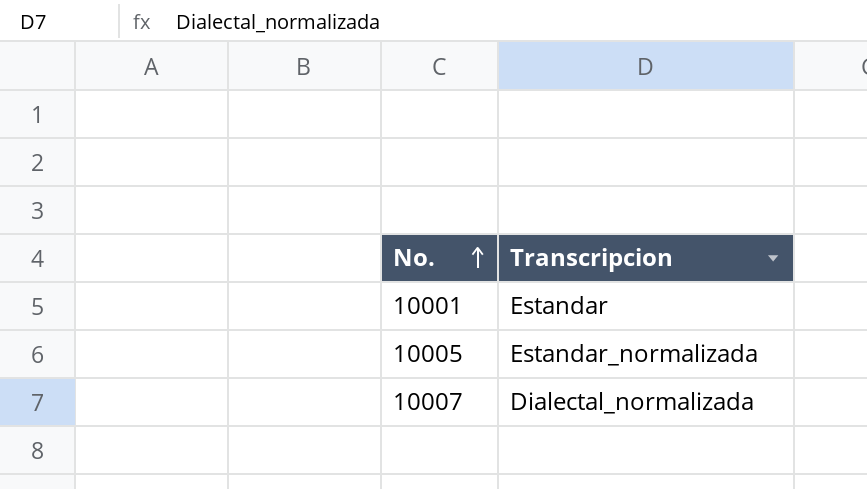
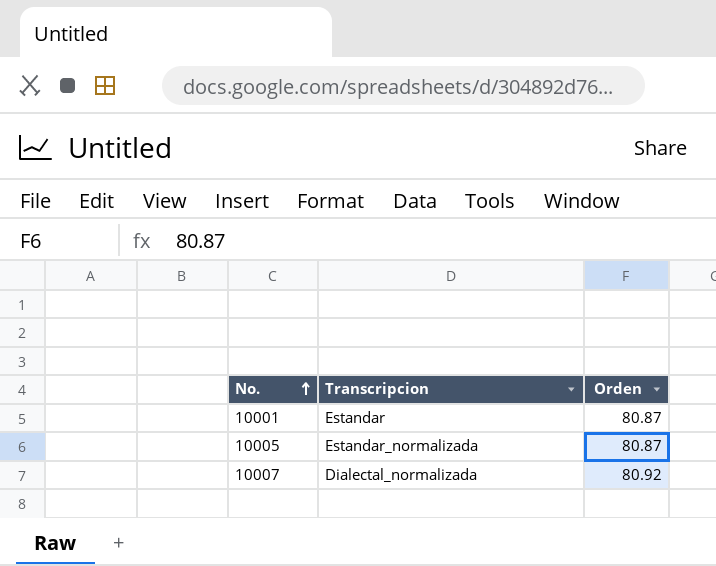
column Orden | position: none -> 3

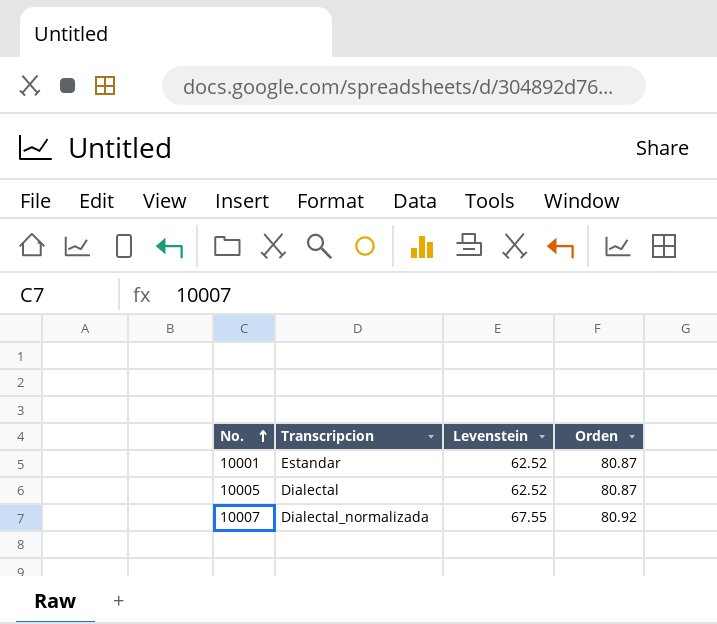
column Levenstein | position: none -> 3
10005 | Transcripcion: Estandar_normalizada -> Dialectal

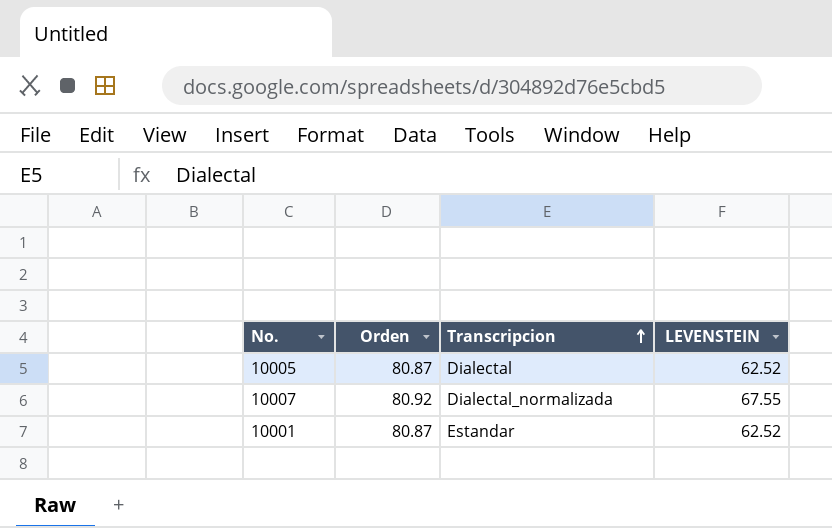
row order: No. ascending -> Transcripcion ascending
column Orden | position: 4 -> 2
column name: Levenstein -> LEVENSTEIN

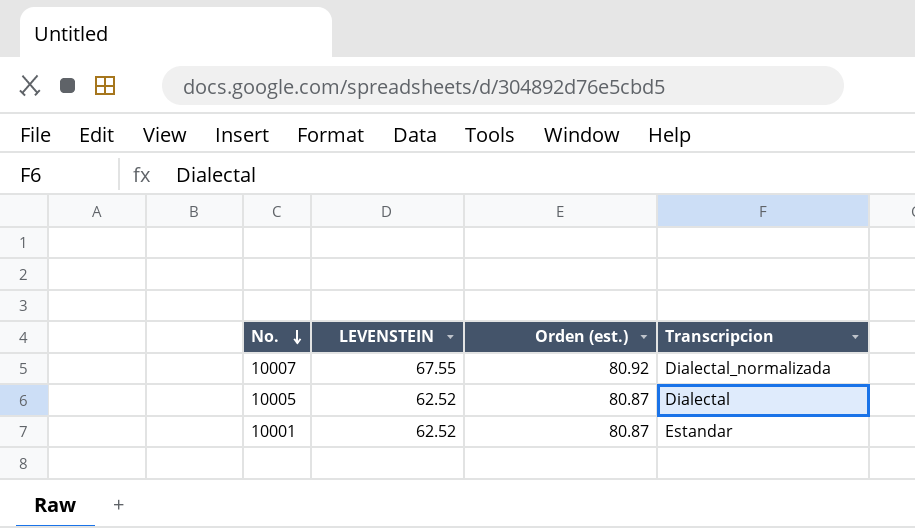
row order: Transcripcion ascending -> No. descending
column LEVENSTEIN | position: 4 -> 2
column name: Orden -> Orden (est.)

